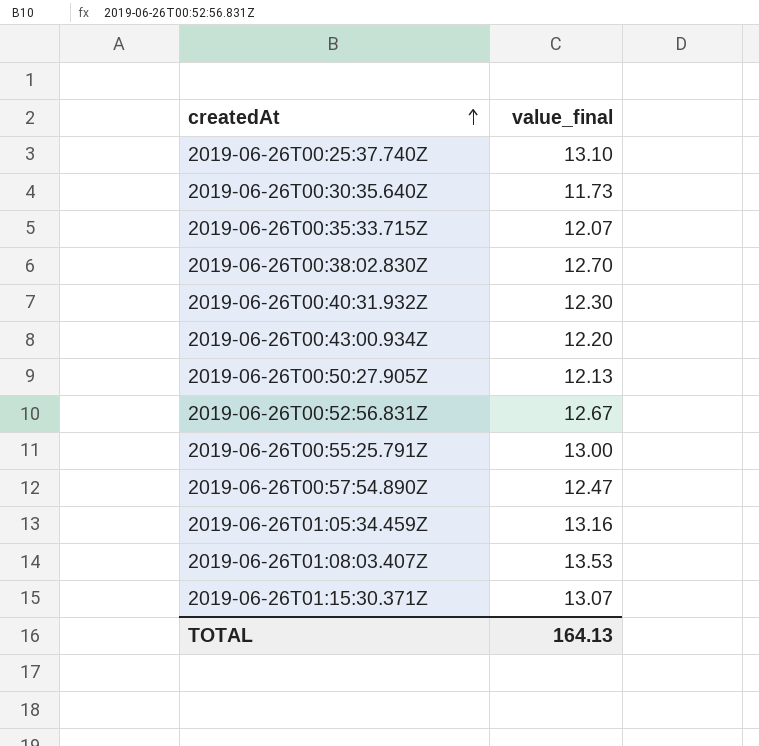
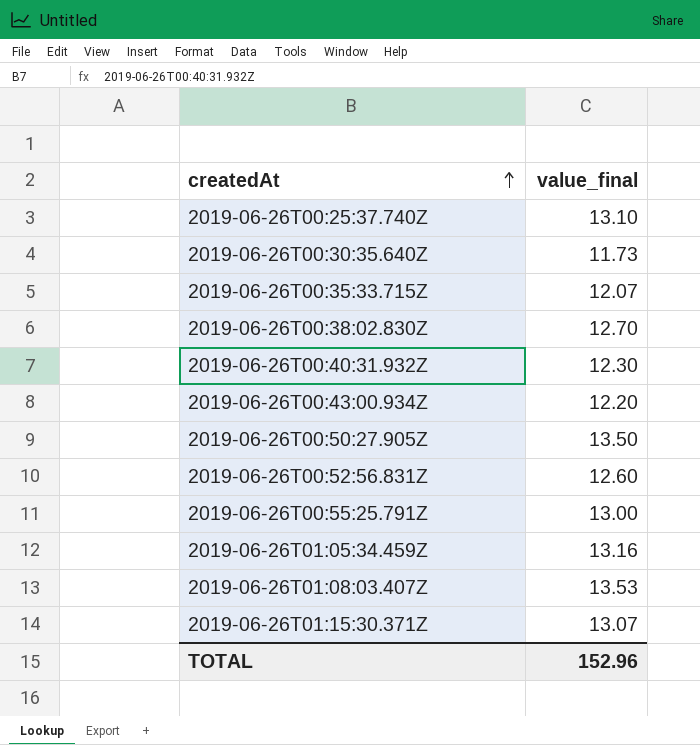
row 2019-06-26T00:57:54.890Z: 12.47 -> none
2019-06-26T00:50:27.905Z | value_final: 12.13 -> 13.50
2019-06-26T00:52:56.831Z | value_final: 12.67 -> 12.60
TOTAL | value_final: 164.13 -> 152.96

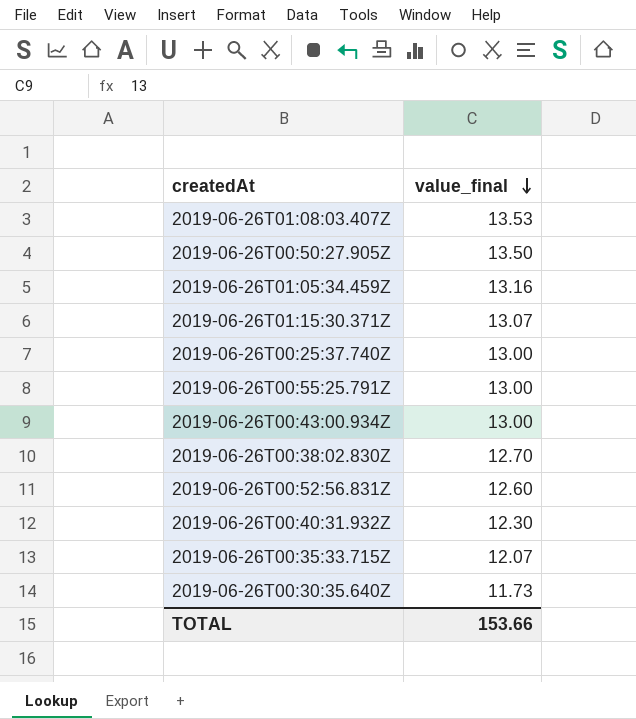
row order: createdAt ascending -> value_final descending
2019-06-26T00:25:37.740Z | value_final: 13.10 -> 13.00
2019-06-26T00:43:00.934Z | value_final: 12.20 -> 13.00
TOTAL | value_final: 152.96 -> 153.66

